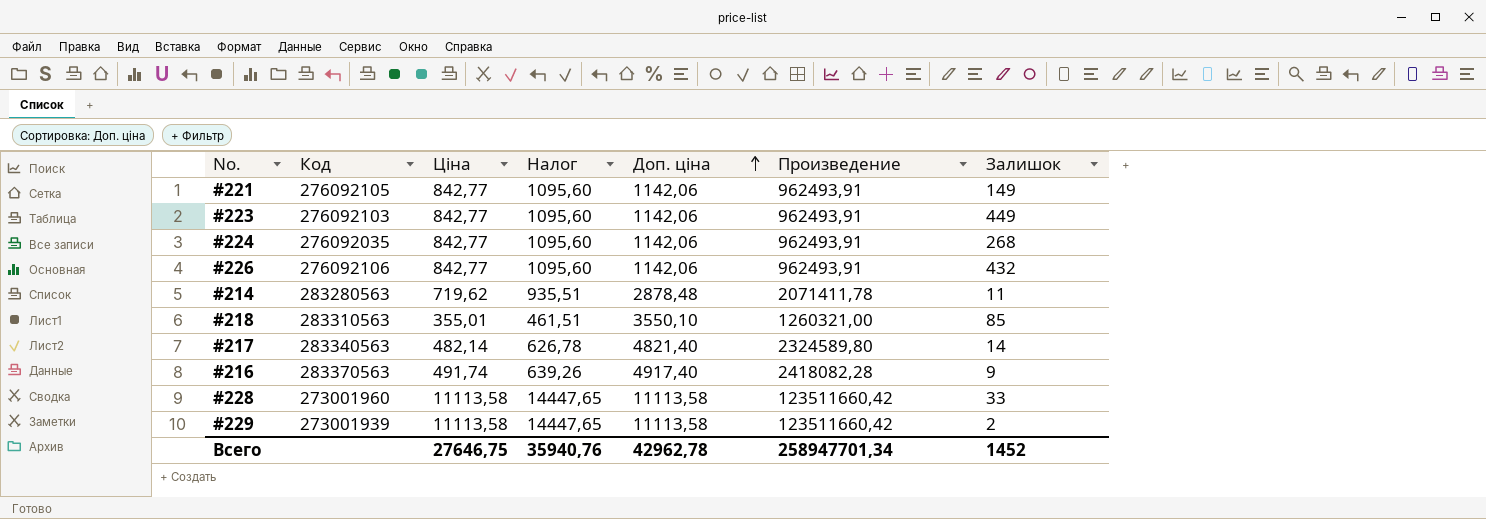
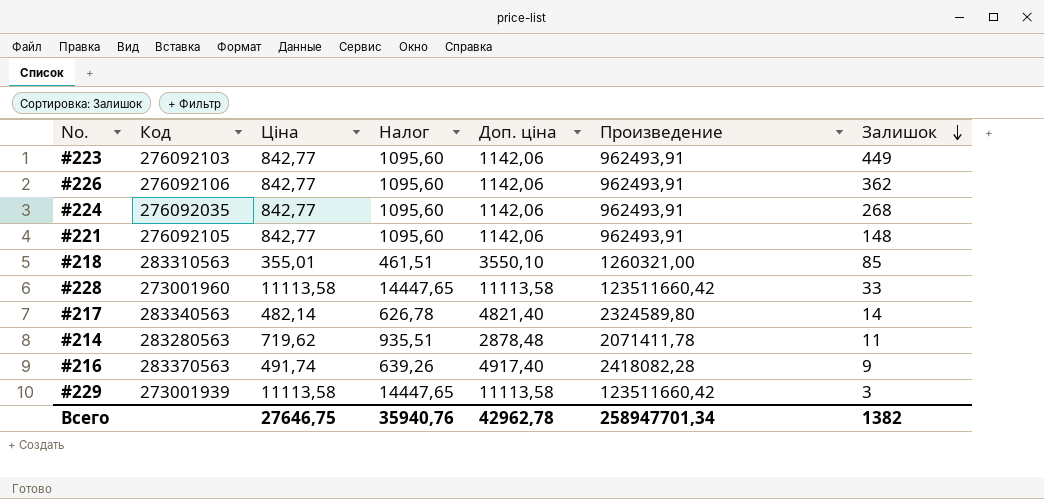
row order: Доп. ціна ascending -> Залишок descending
#226 | Залишок: 432 -> 362
#221 | Залишок: 149 -> 148
#229 | Залишок: 2 -> 3
Всего | Залишок: 1452 -> 1382

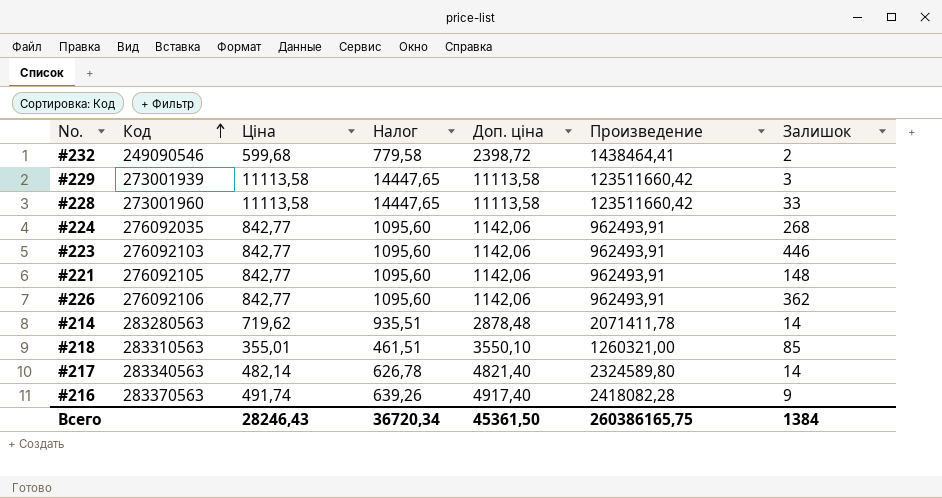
row order: Залишок descending -> Код ascending
row #232: none -> 249090546 | 599,68 | 779,58 | 2398,72 | 1438464,41 | 2
#223 | Залишок: 449 -> 446
#214 | Залишок: 11 -> 14
Всего | Ціна: 27646,75 -> 28246,43
Всего | Налог: 35940,76 -> 36720,34
Всего | Доп. ціна: 42962,78 -> 45361,50
Всего | Произведение: 258947701,34 -> 260386165,75
Всего | Залишок: 1382 -> 1384

